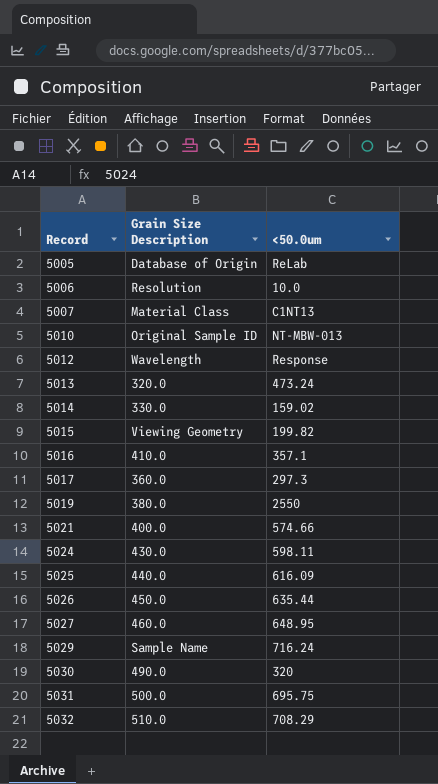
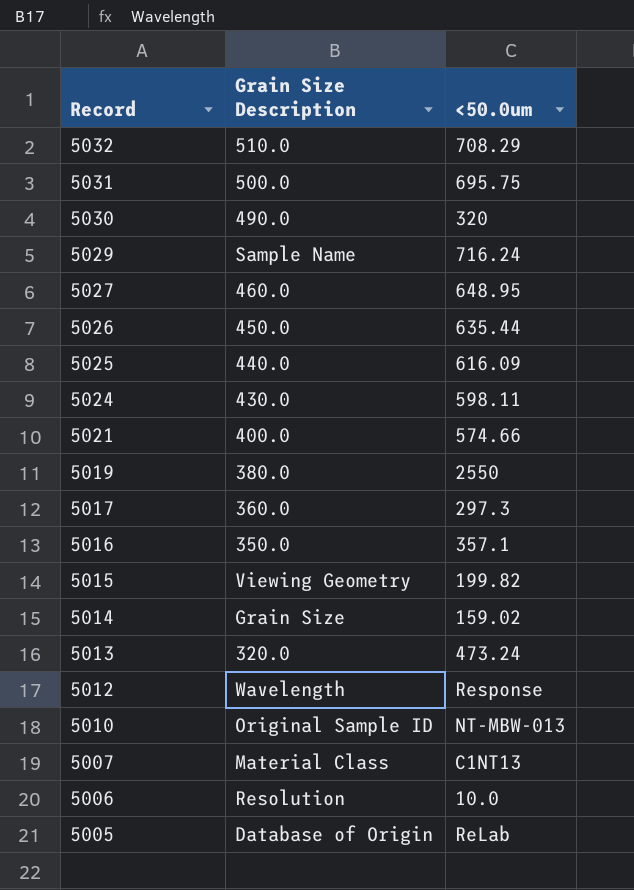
row order: Record ascending -> Record descending
5016 | Grain Size Description: 410.0 -> 350.0
5014 | Grain Size Description: 330.0 -> Grain Size

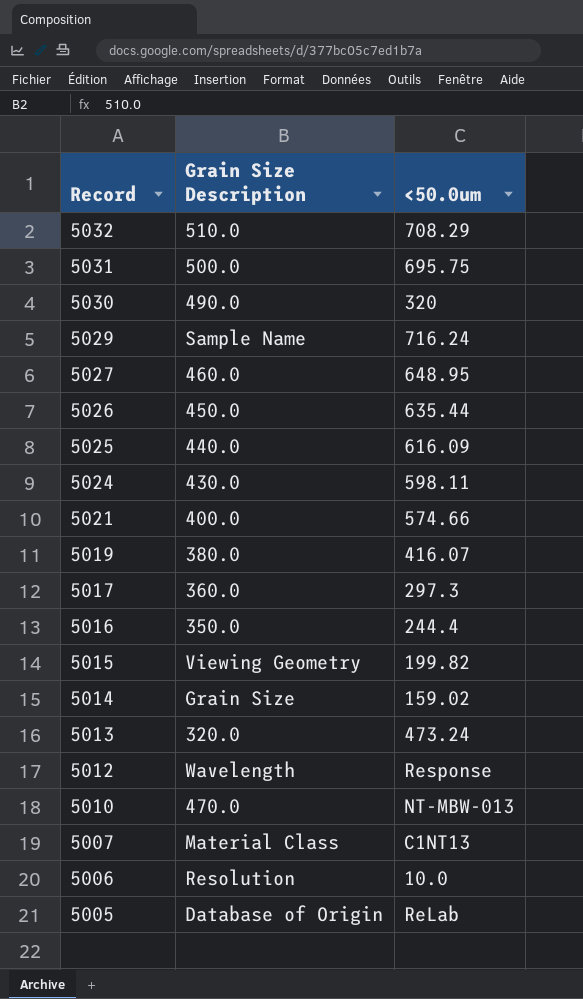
5019 | <50.0um: 2550 -> 416.07
5016 | <50.0um: 357.1 -> 244.4
5010 | Grain Size Description: Original Sample ID -> 470.0

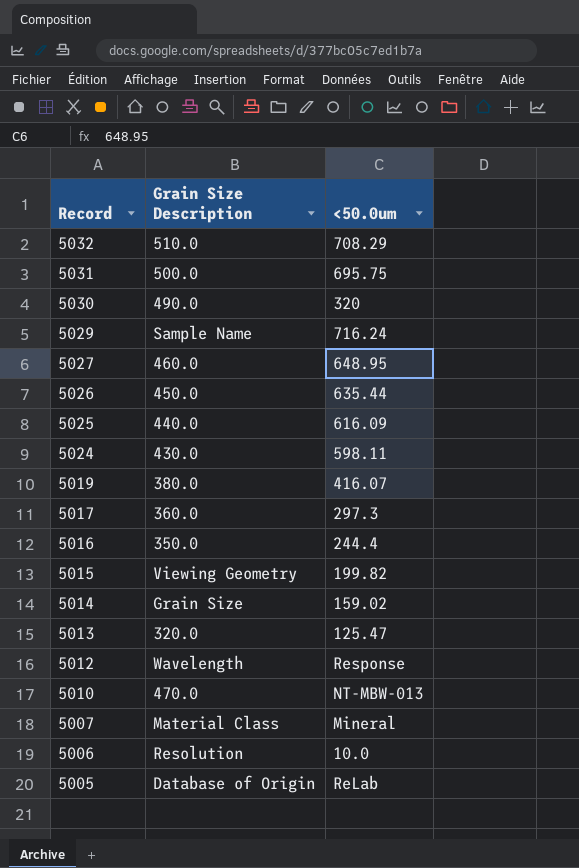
row 5021: 400.0 | 574.66 -> none
5013 | <50.0um: 473.24 -> 125.47
5007 | <50.0um: C1NT13 -> Mineral

